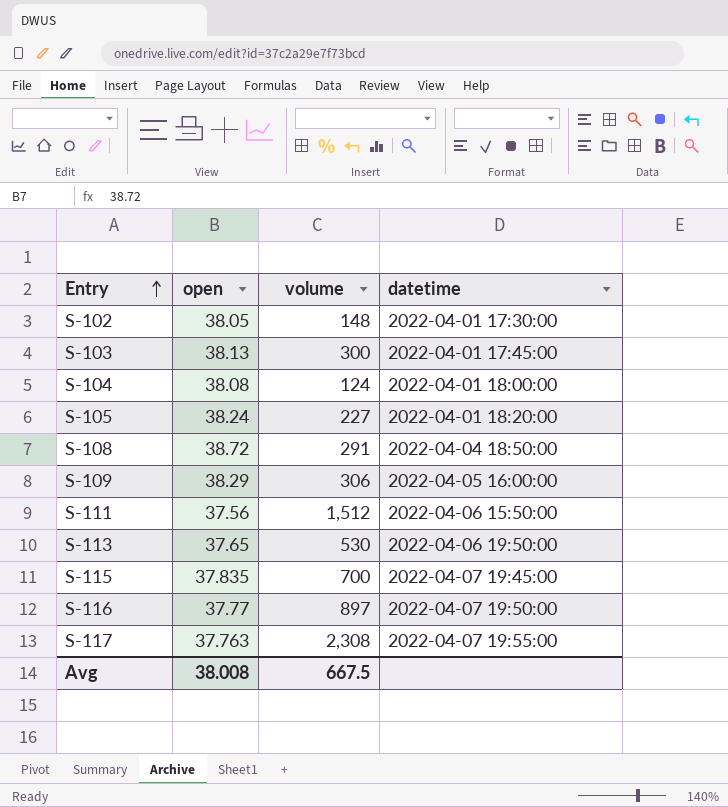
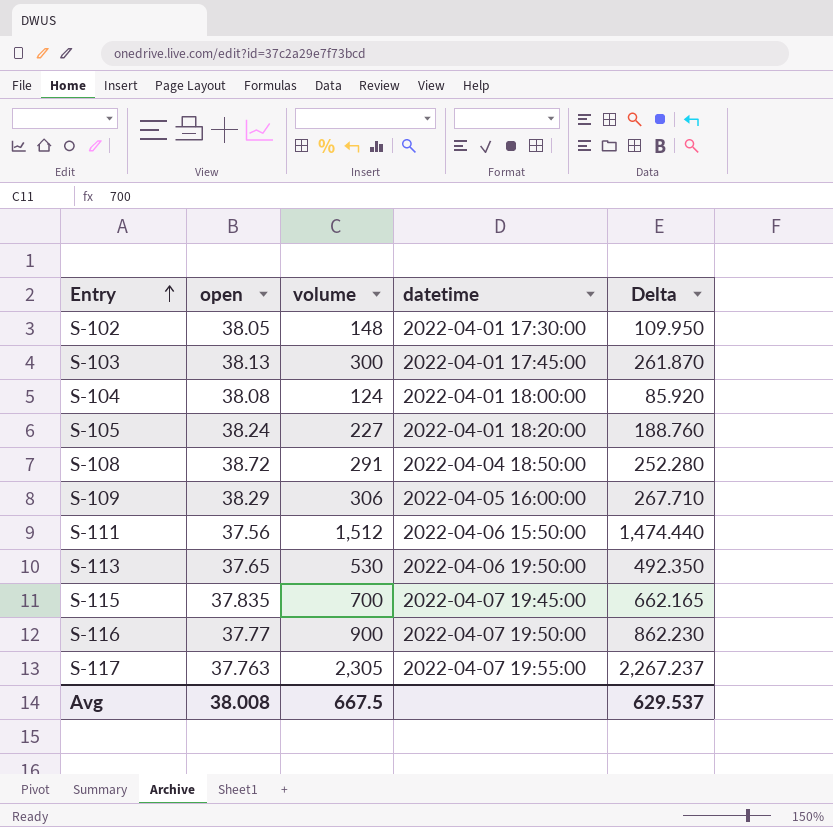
column Delta | formula: none -> [volume] - [open]
S-116 | volume: 897 -> 900
S-117 | volume: 2,308 -> 2,305

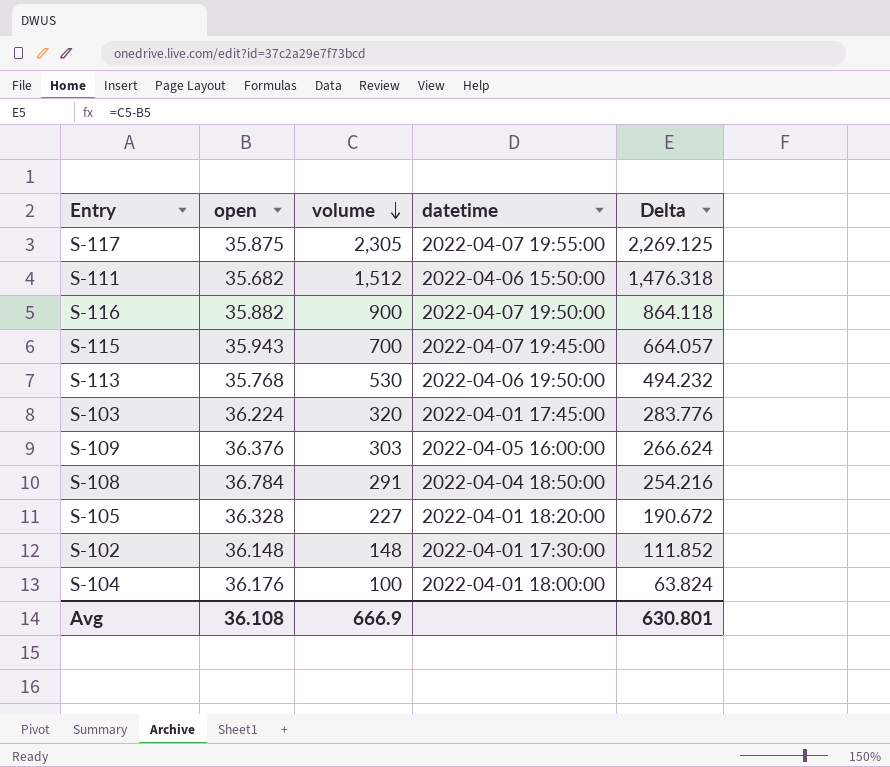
row order: Entry ascending -> volume descending
S-117 | open: 37.763 -> 35.875
S-117 | Delta: 2,267.237 -> 2,269.125
S-111 | open: 37.56 -> 35.682
S-111 | Delta: 1,474.440 -> 1,476.318
S-116 | open: 37.77 -> 35.882
S-116 | Delta: 862.230 -> 864.118
S-115 | open: 37.835 -> 35.943
S-115 | Delta: 662.165 -> 664.057
S-113 | open: 37.65 -> 35.768
S-113 | Delta: 492.350 -> 494.232
S-103 | open: 38.13 -> 36.224
S-103 | volume: 300 -> 320
S-103 | Delta: 261.870 -> 283.776
S-109 | open: 38.29 -> 36.376
S-109 | volume: 306 -> 303
S-109 | Delta: 267.710 -> 266.624
S-108 | open: 38.72 -> 36.784
S-108 | Delta: 252.280 -> 254.216
S-105 | open: 38.24 -> 36.328
S-105 | Delta: 188.760 -> 190.672
S-102 | open: 38.05 -> 36.148
S-102 | Delta: 109.950 -> 111.852
S-104 | open: 38.08 -> 36.176
S-104 | volume: 124 -> 100
S-104 | Delta: 85.920 -> 63.824
Avg | open: 38.008 -> 36.108
Avg | volume: 667.5 -> 666.9
Avg | Delta: 629.537 -> 630.801

